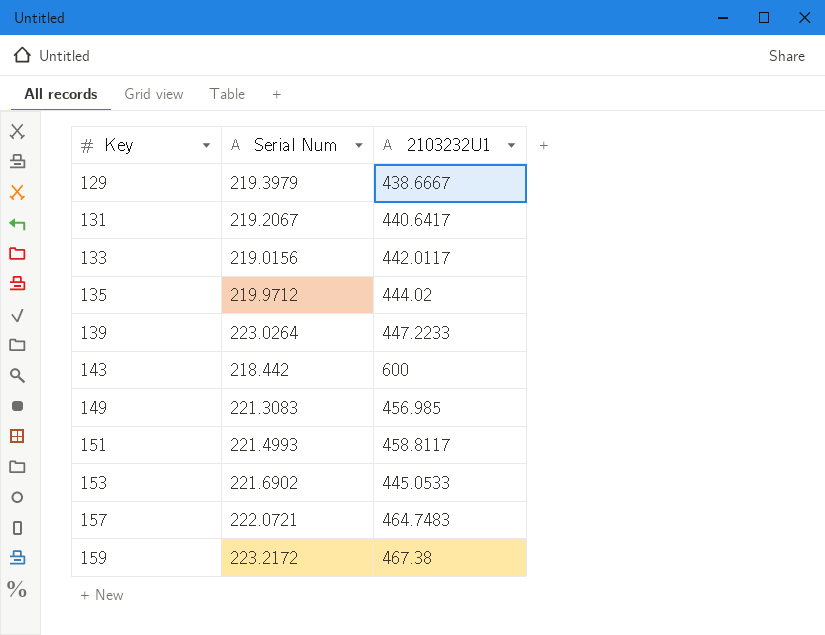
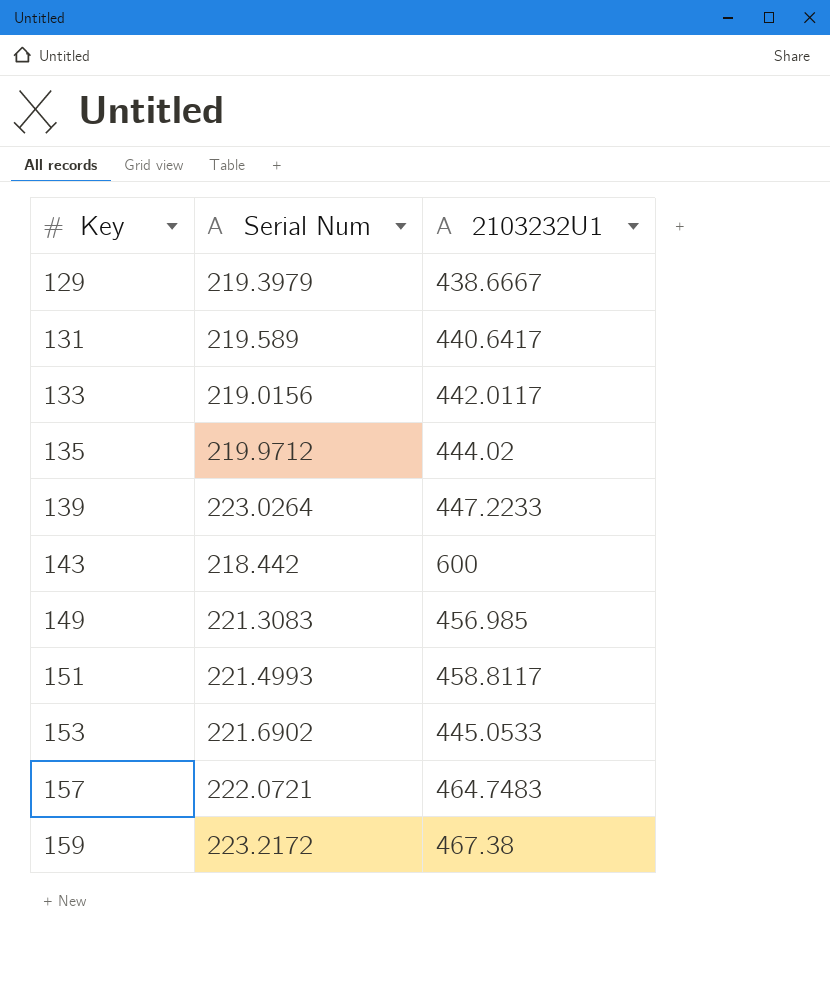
131 | Serial Num: 219.2067 -> 219.589

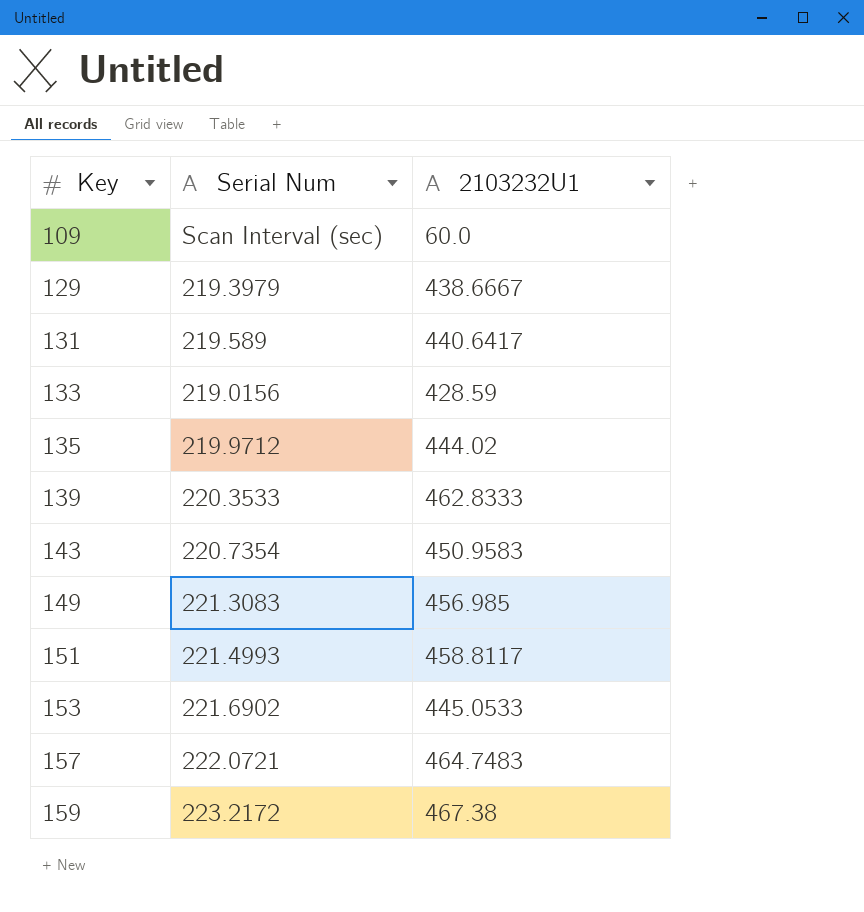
row 109: none -> Scan Interval (sec) | 60.0
133 | 2103232U1: 442.0117 -> 428.59
139 | Serial Num: 223.0264 -> 220.3533
139 | 2103232U1: 447.2233 -> 462.8333
143 | Serial Num: 218.442 -> 220.7354
143 | 2103232U1: 600 -> 450.9583

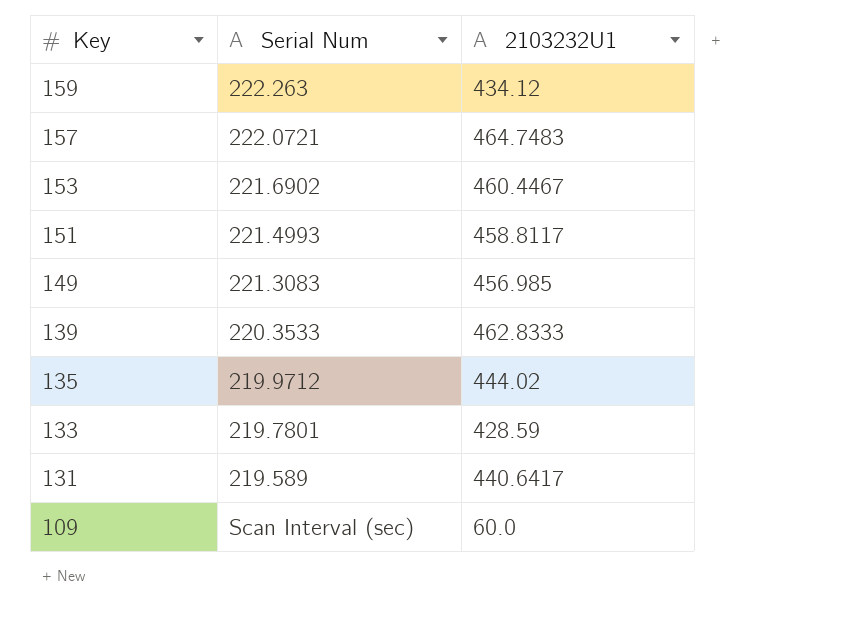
row order: Key ascending -> Key descending
row 129: 219.3979 | 438.6667 -> none
row 143: 220.7354 | 450.9583 -> none
159 | Serial Num: 223.2172 -> 222.263
159 | 2103232U1: 467.38 -> 434.12
153 | 2103232U1: 445.0533 -> 460.4467
133 | Serial Num: 219.0156 -> 219.7801

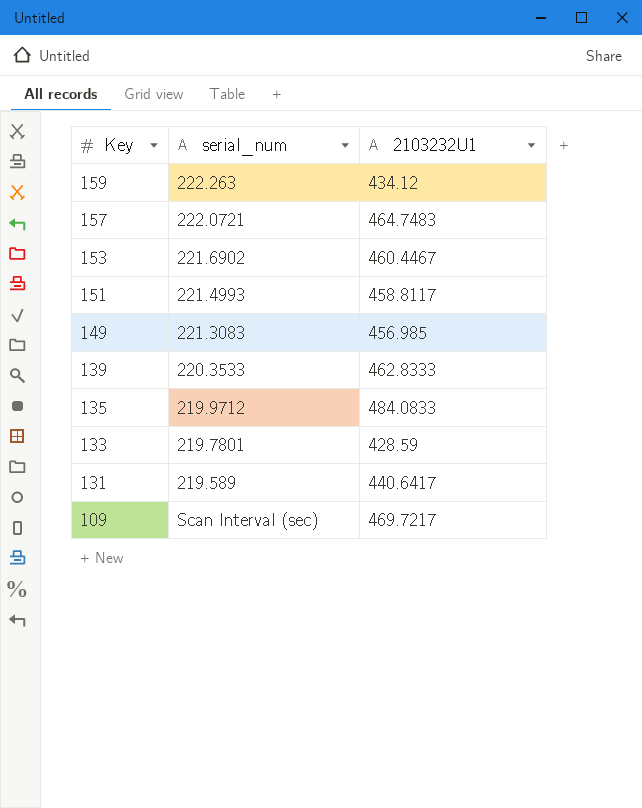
column name: Serial Num -> serial_num
135 | 2103232U1: 444.02 -> 484.0833
109 | 2103232U1: 60.0 -> 469.7217

